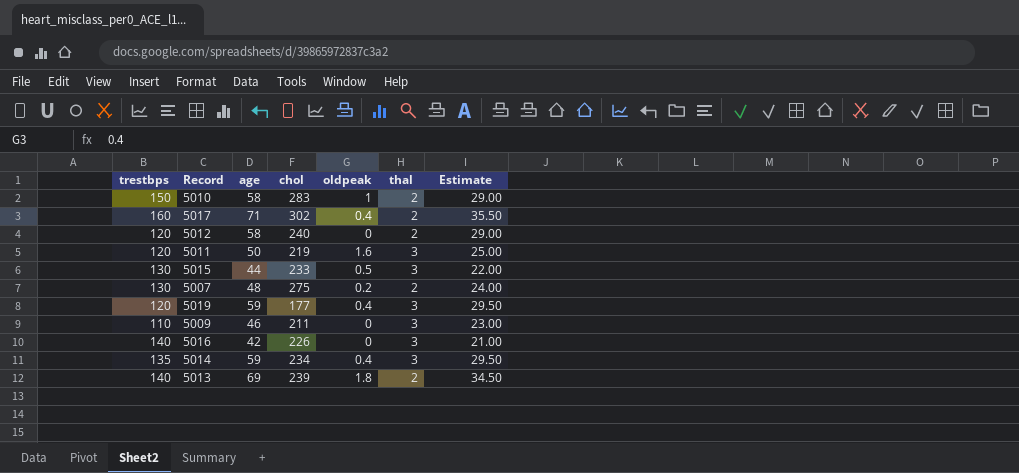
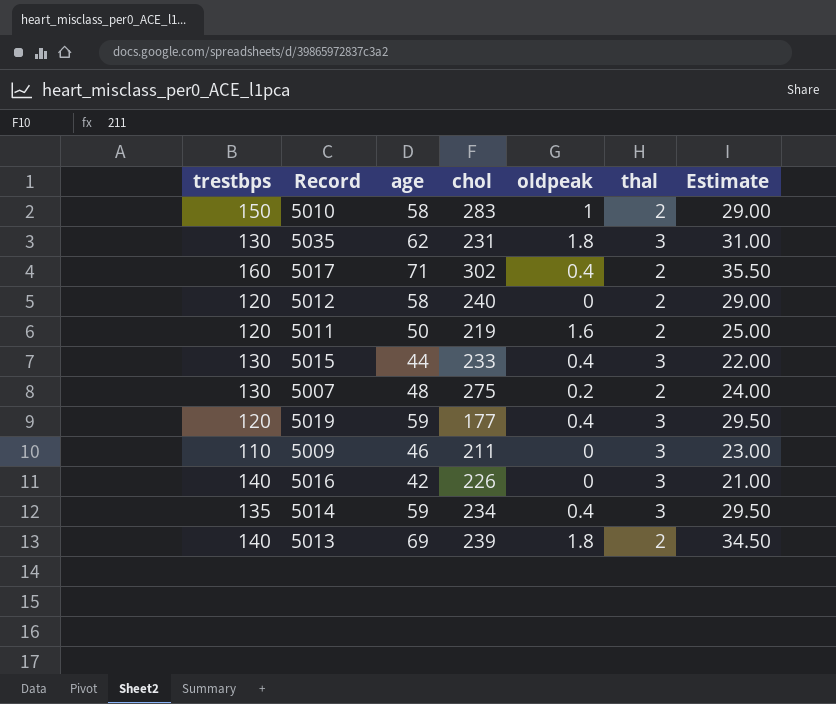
row 5035: none -> 130 | 62 | 231 | 1.8 | 3 | 31.00
5011 | thal: 3 -> 2
5015 | oldpeak: 0.5 -> 0.4

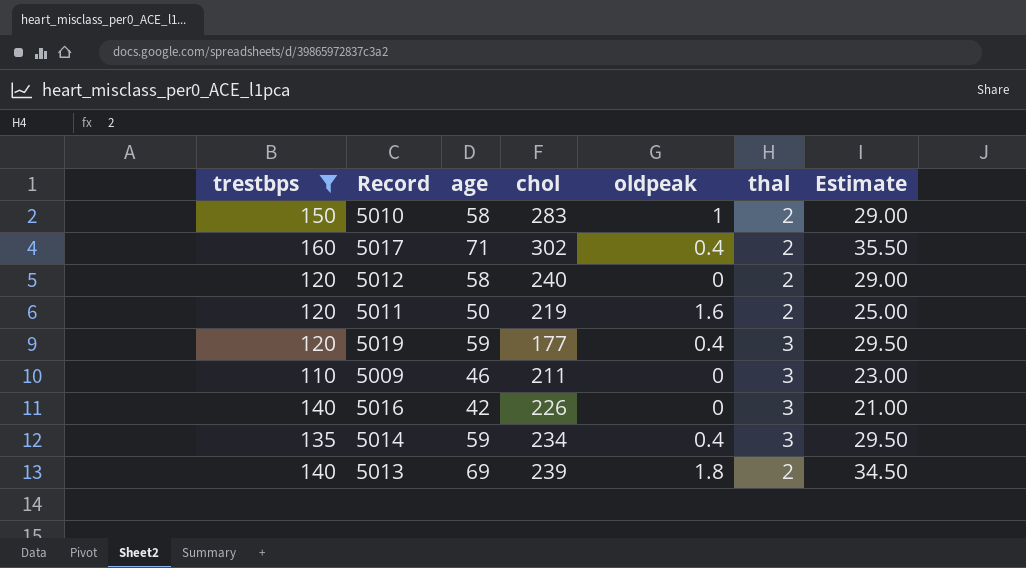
filter: none -> trestbps != 130

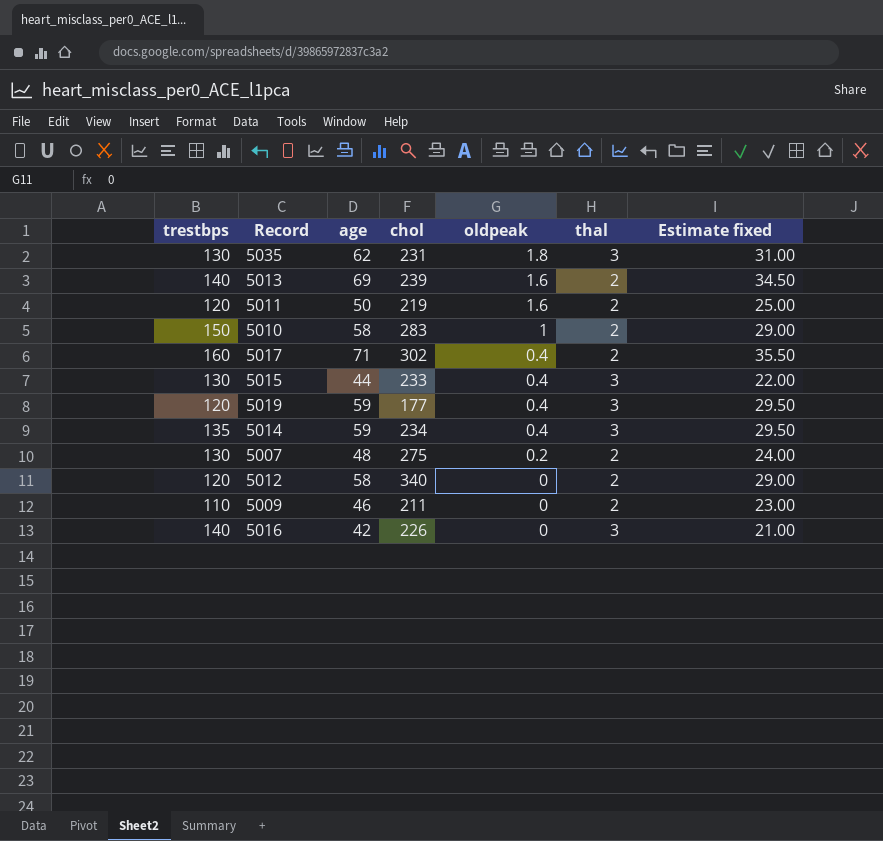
filter: trestbps != 130 -> none
row order: none -> oldpeak descending
column name: Estimate -> Estimate fixed
5013 | oldpeak: 1.8 -> 1.6
5012 | chol: 240 -> 340
5009 | thal: 3 -> 2

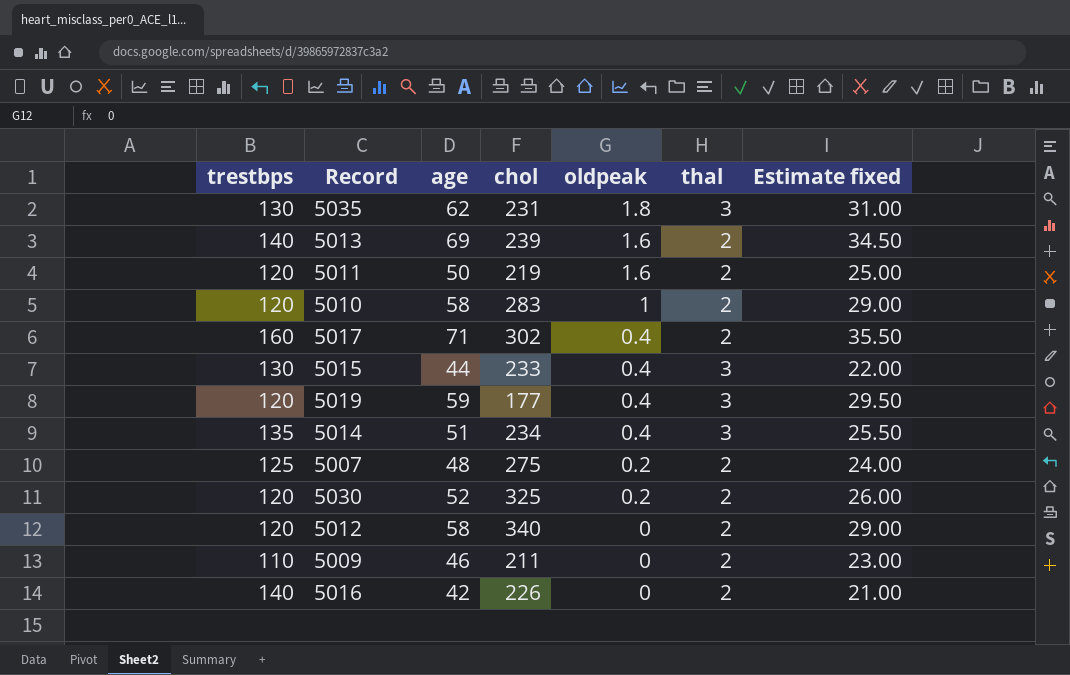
5010 | trestbps: 150 -> 120
5014 | age: 59 -> 51
5014 | Estimate fixed: 29.50 -> 25.50
5007 | trestbps: 130 -> 125
row 5030: none -> 120 | 52 | 325 | 0.2 | 2 | 26.00
5016 | thal: 3 -> 2

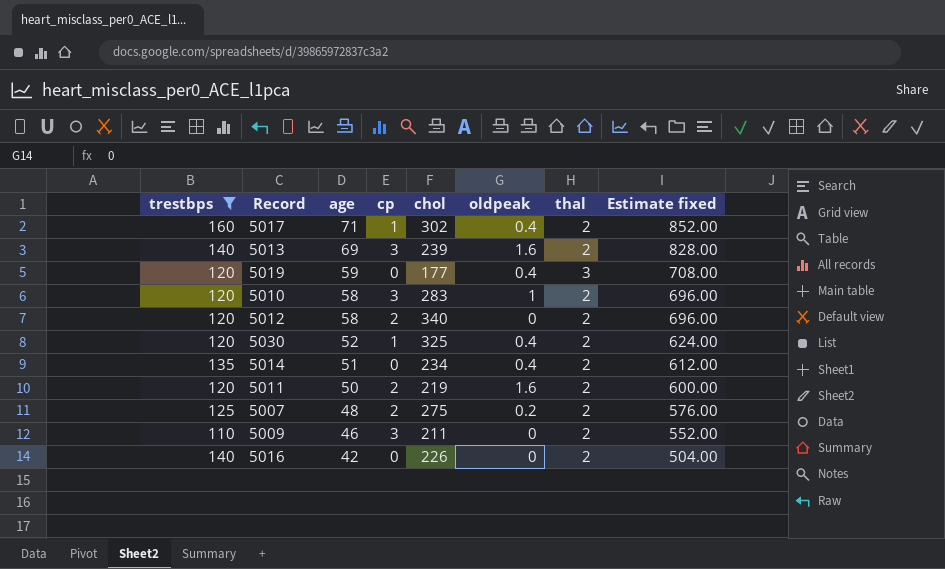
filter: none -> trestbps != 130
row order: oldpeak descending -> age descending
column cp | position: none -> 4
column Estimate fixed | formula: [age] * 0.5 -> [age] * 12
5030 | oldpeak: 0.2 -> 0.4
5014 | thal: 3 -> 2

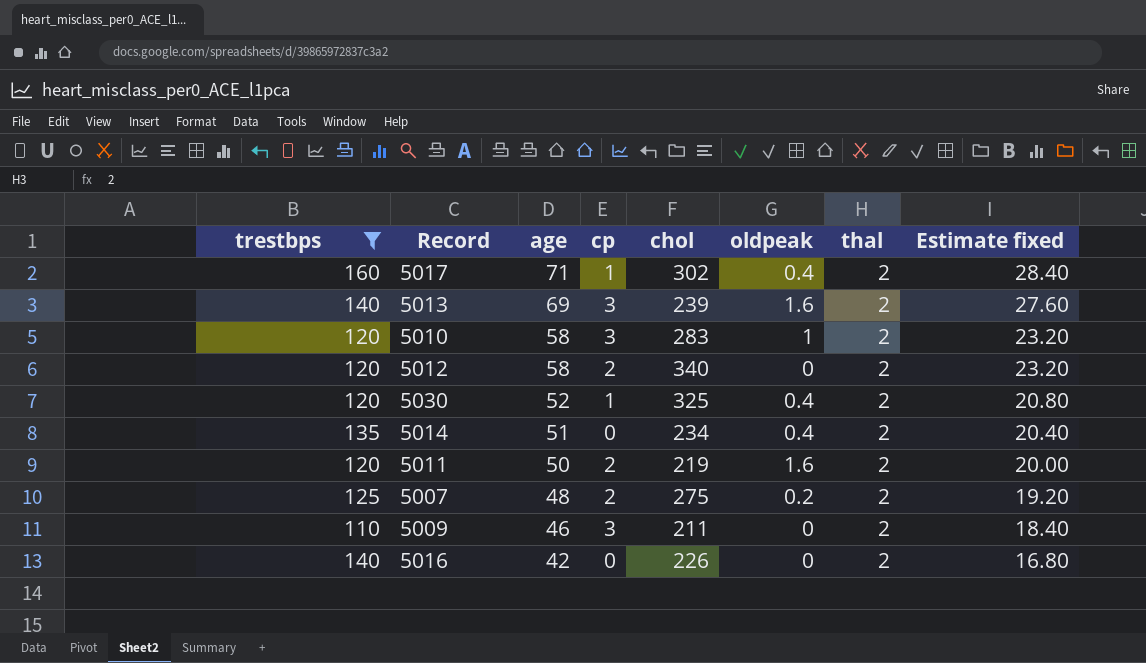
column Estimate fixed | formula: [age] * 12 -> [age] * 0.4
row 5019: 120 | 59 | 0 | 177 | 0.4 | 3 | 708.00 -> none

